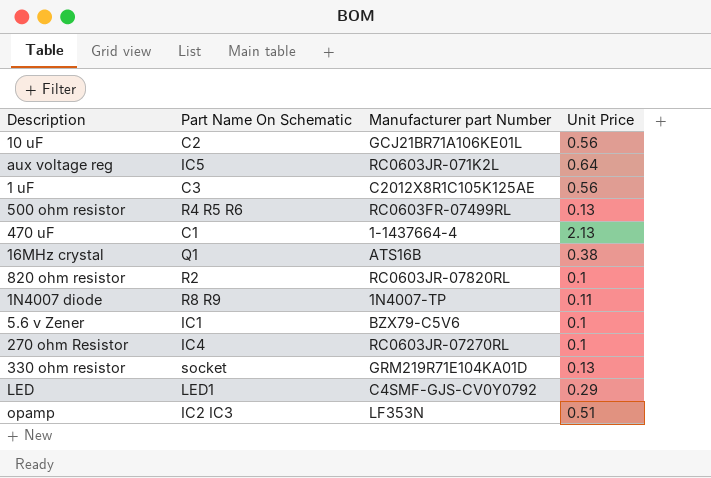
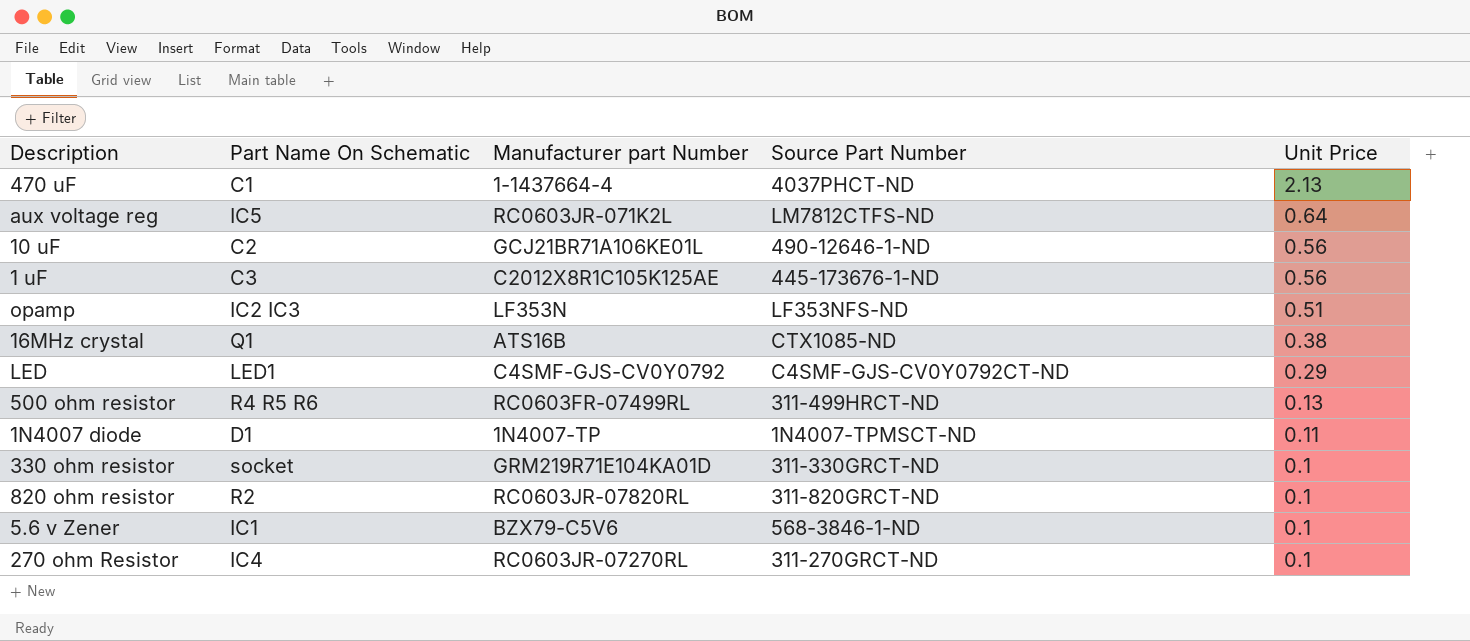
row order: none -> Unit Price descending
column Source Part Number | position: none -> 4
1N4007 diode | Part Name On Schematic: R8 R9 -> D1
330 ohm resistor | Unit Price: 0.13 -> 0.1

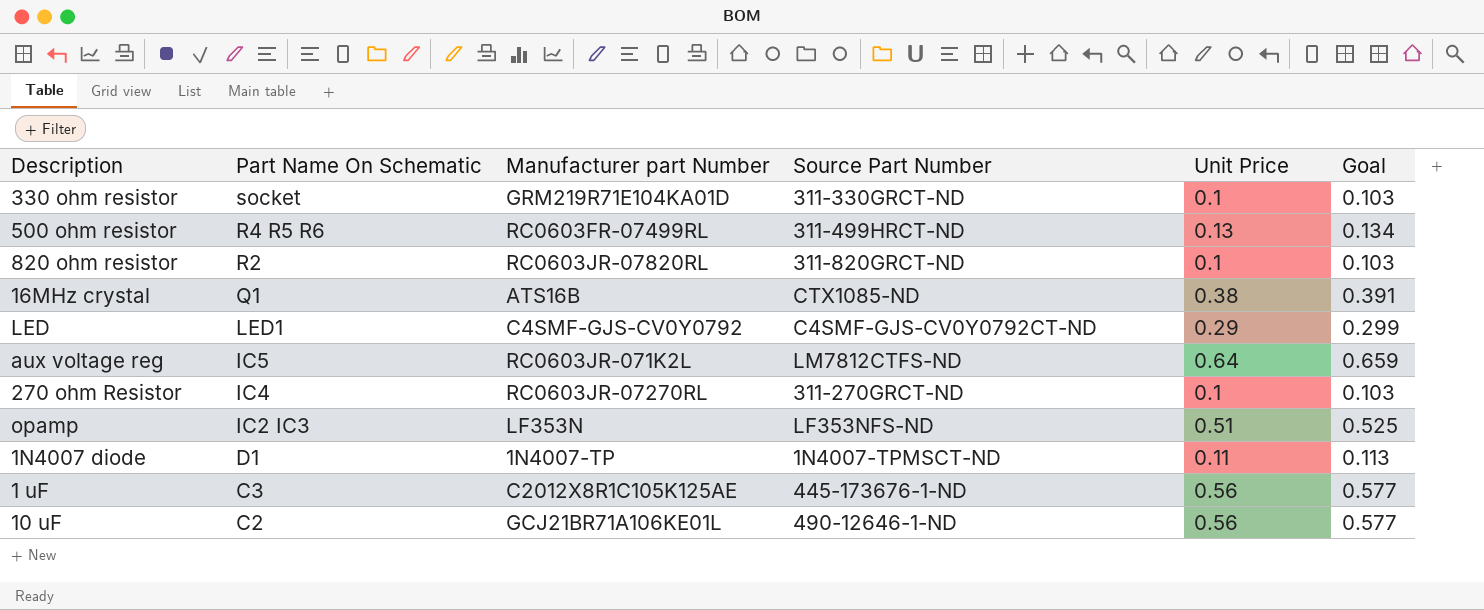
row order: Unit Price descending -> Part Name On Schematic descending
column Goal | formula: none -> [Unit Price] * 1.03
row 470 uF: C1 | 1-1437664-4 | 4037PHCT-ND | 2.13 -> none
row 5.6 v Zener: IC1 | BZX79-C5V6 | 568-3846-1-ND | 0.1 -> none

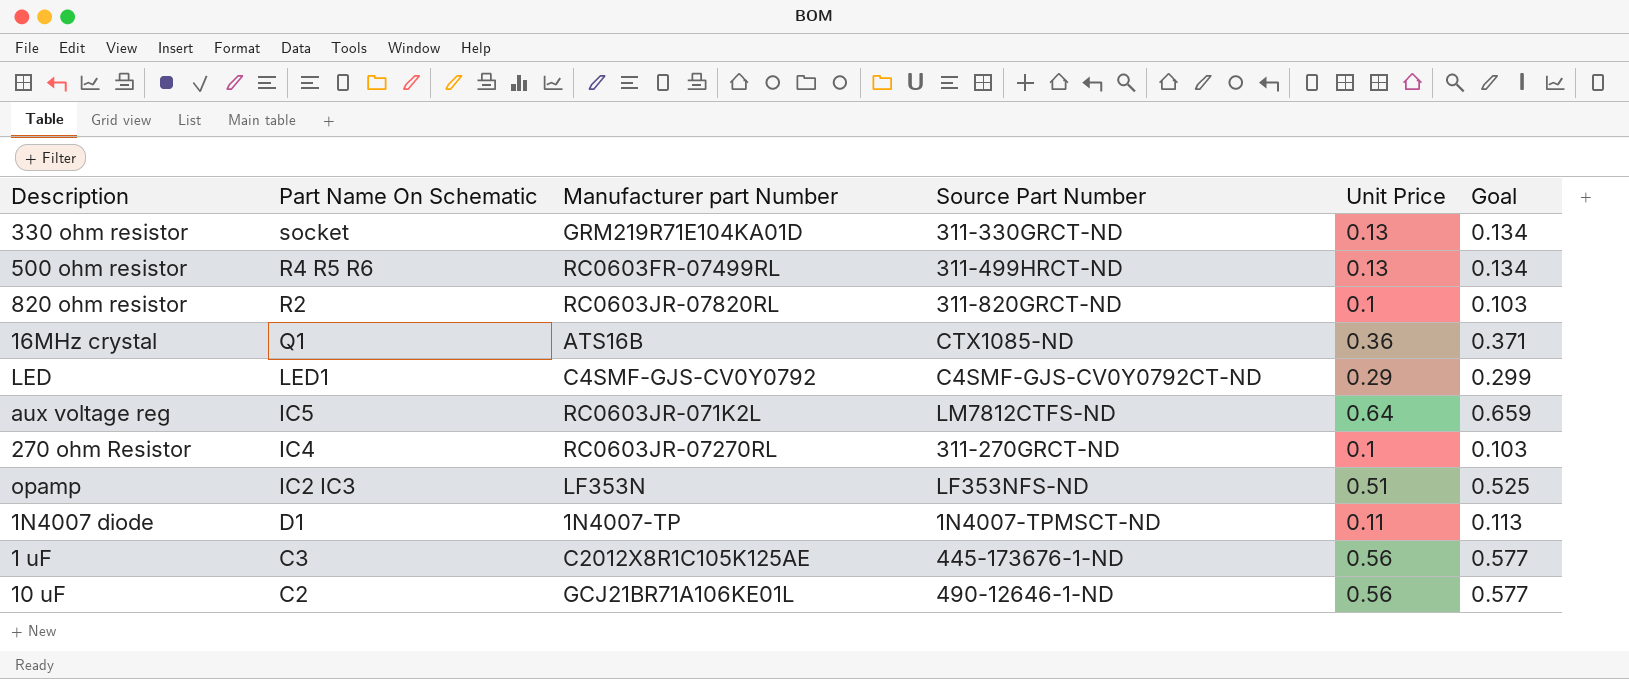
330 ohm resistor | Unit Price: 0.1 -> 0.13
330 ohm resistor | Goal: 0.103 -> 0.134
16MHz crystal | Unit Price: 0.38 -> 0.36
16MHz crystal | Goal: 0.391 -> 0.371

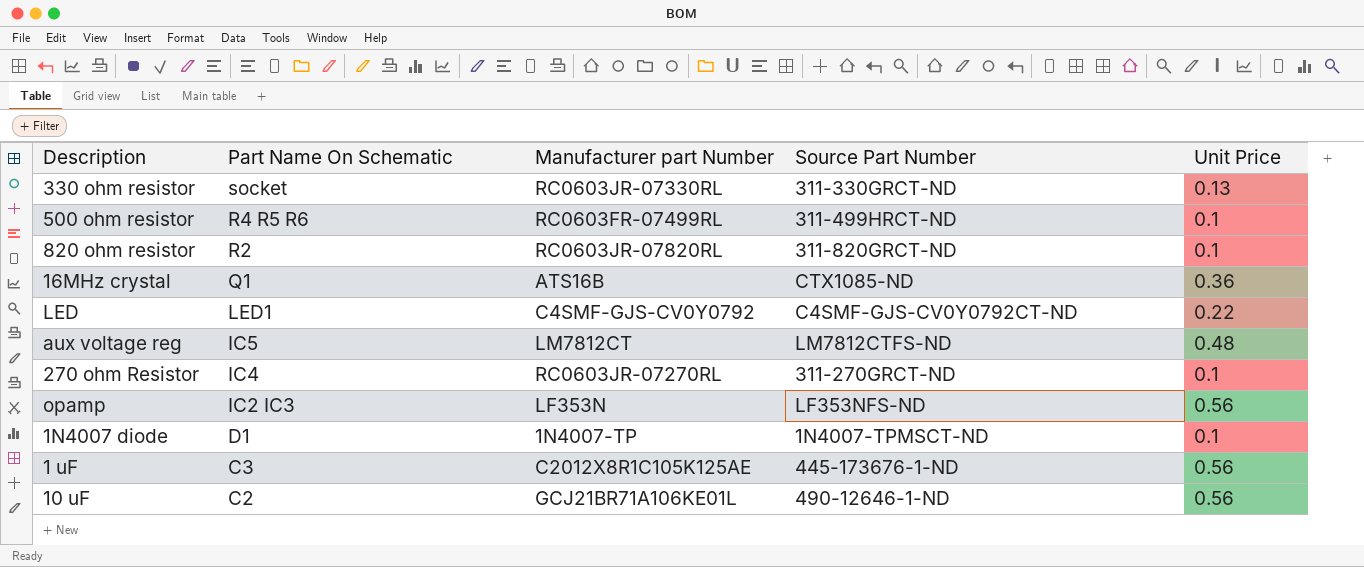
column Goal | formula: [Unit Price] * 1.03 -> none
330 ohm resistor | Manufacturer part Number: GRM219R71E104KA01D -> RC0603JR-07330RL
500 ohm resistor | Unit Price: 0.13 -> 0.1
LED | Unit Price: 0.29 -> 0.22
aux voltage reg | Manufacturer part Number: RC0603JR-071K2L -> LM7812CT
aux voltage reg | Unit Price: 0.64 -> 0.48
opamp | Unit Price: 0.51 -> 0.56
1N4007 diode | Unit Price: 0.11 -> 0.1

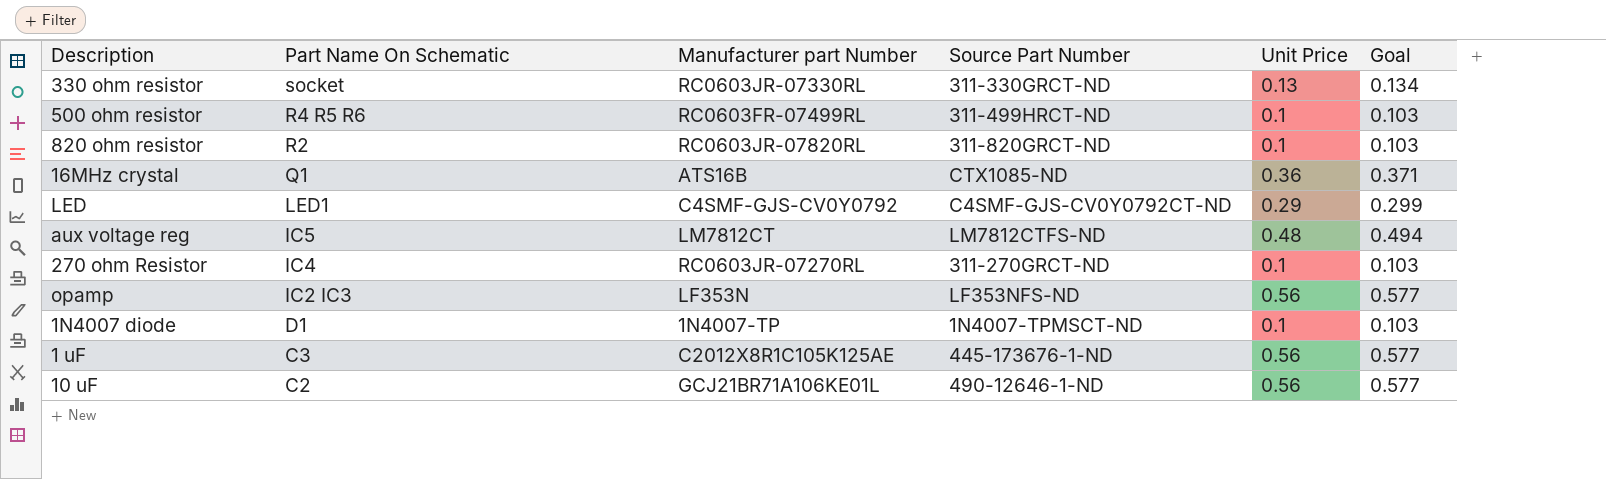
column Goal | formula: none -> [Unit Price] * 1.03
LED | Unit Price: 0.22 -> 0.29

